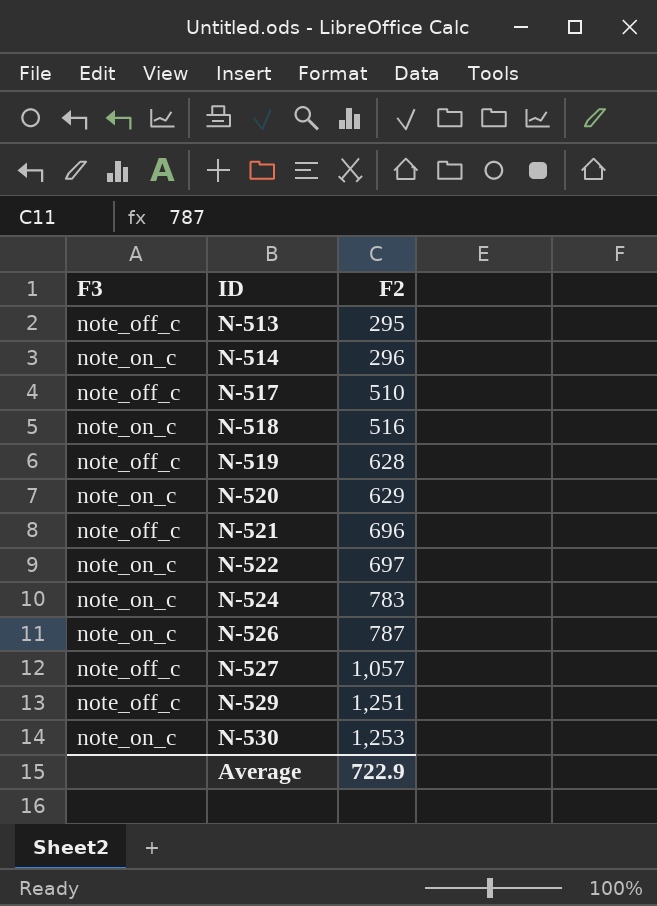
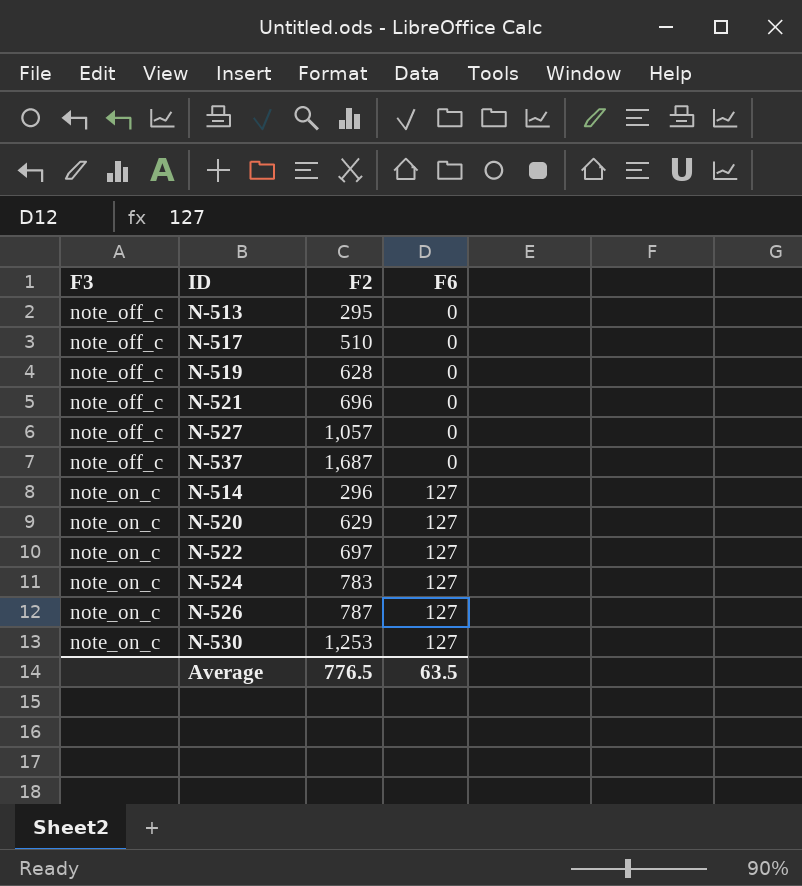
row order: ID ascending -> F3 ascending
column F6 | position: none -> 4
row N-518: note_on_c | 516 -> none
row N-529: note_off_c | 1,251 -> none
row N-537: none -> note_off_c | 1,687 | 0
Average | F2: 722.9 -> 776.5

